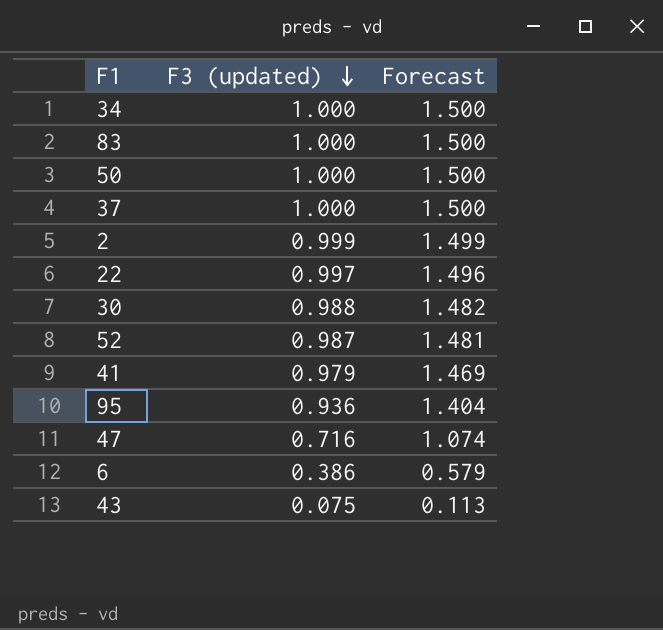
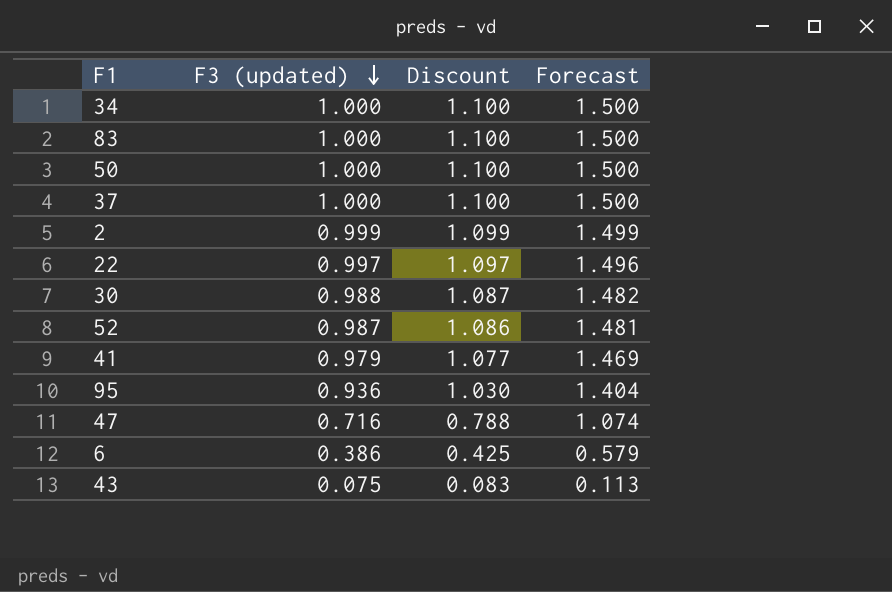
column Discount | formula: none -> [F3 (updated)] * 1.1

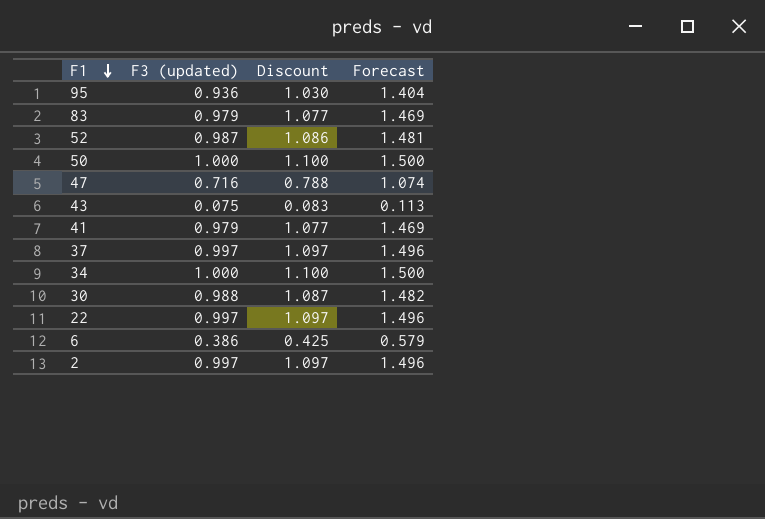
row order: F3 (updated) descending -> F1 descending
83 | F3 (updated): 1.000 -> 0.979
83 | Discount: 1.100 -> 1.077
83 | Forecast: 1.500 -> 1.469
37 | F3 (updated): 1.000 -> 0.997
37 | Discount: 1.100 -> 1.097
37 | Forecast: 1.500 -> 1.496
2 | F3 (updated): 0.999 -> 0.997
2 | Discount: 1.099 -> 1.097
2 | Forecast: 1.499 -> 1.496

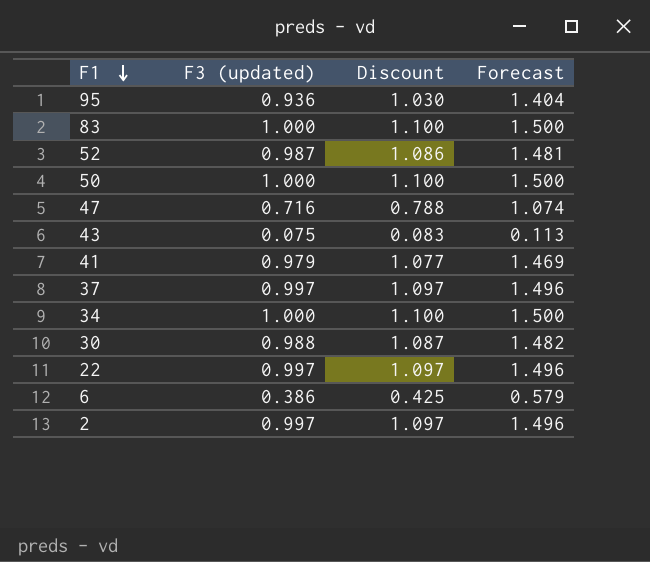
83 | F3 (updated): 0.979 -> 1.000
83 | Discount: 1.077 -> 1.100
83 | Forecast: 1.469 -> 1.500

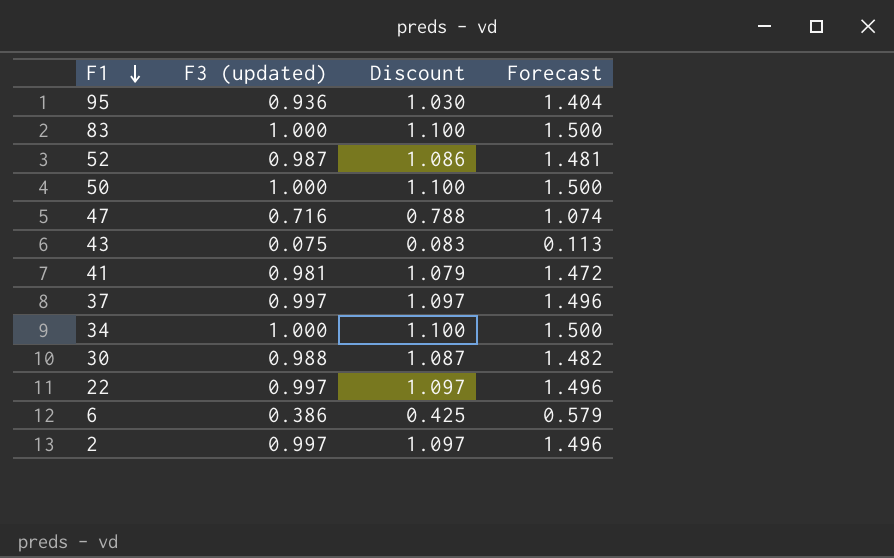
41 | F3 (updated): 0.979 -> 0.981
41 | Discount: 1.077 -> 1.079
41 | Forecast: 1.469 -> 1.472

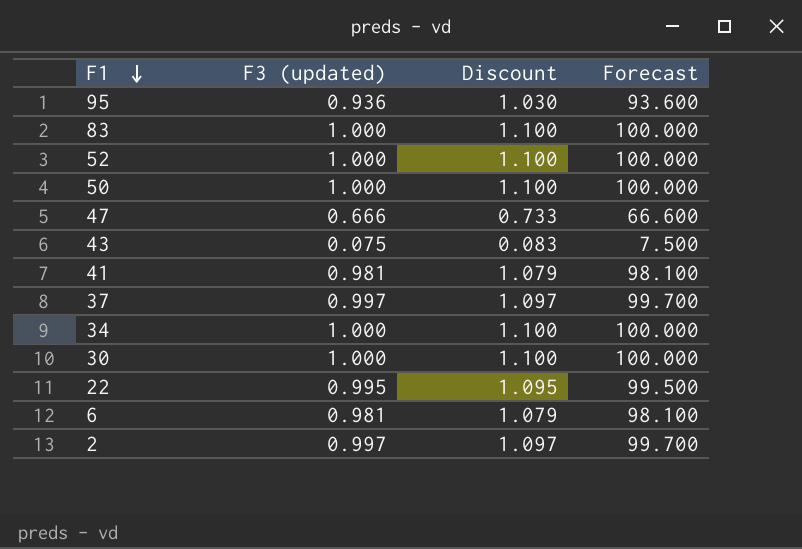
column Forecast | formula: [F3 (updated)] * 1.5 -> [F3 (updated)] * 100
52 | F3 (updated): 0.987 -> 1.000
52 | Discount: 1.086 -> 1.100
47 | F3 (updated): 0.716 -> 0.666
47 | Discount: 0.788 -> 0.733
30 | F3 (updated): 0.988 -> 1.000
30 | Discount: 1.087 -> 1.100
22 | F3 (updated): 0.997 -> 0.995
22 | Discount: 1.097 -> 1.095
6 | F3 (updated): 0.386 -> 0.981
6 | Discount: 0.425 -> 1.079

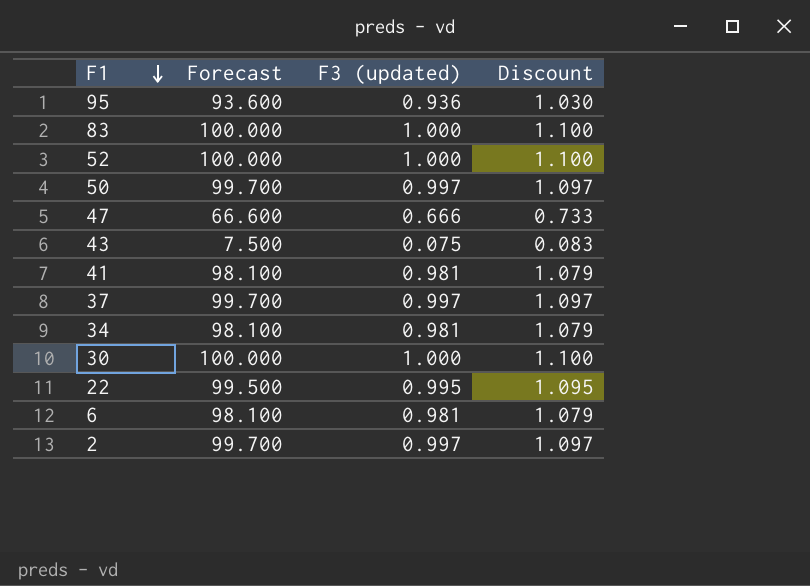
column Forecast | position: 4 -> 2
50 | Forecast: 100.000 -> 99.700
50 | F3 (updated): 1.000 -> 0.997
50 | Discount: 1.100 -> 1.097
34 | Forecast: 100.000 -> 98.100
34 | F3 (updated): 1.000 -> 0.981
34 | Discount: 1.100 -> 1.079

